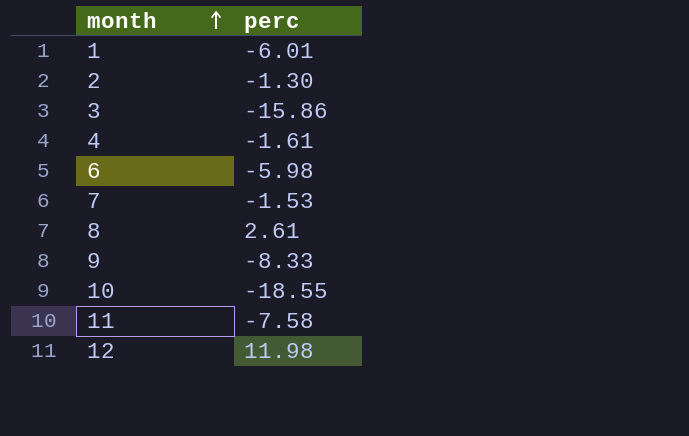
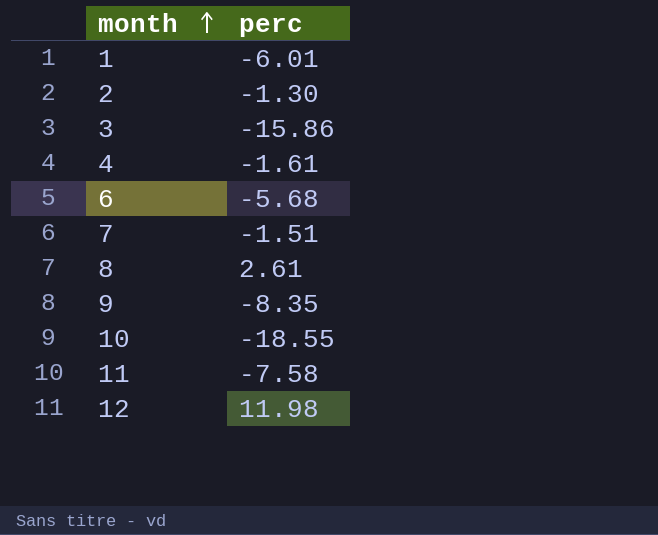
6 | perc: -5.98 -> -5.68
7 | perc: -1.53 -> -1.51
9 | perc: -8.33 -> -8.35

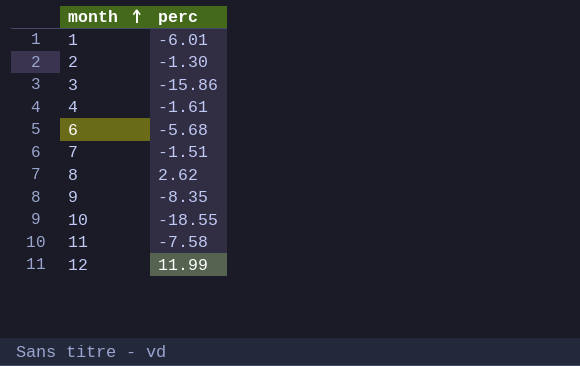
8 | perc: 2.61 -> 2.62
12 | perc: 11.98 -> 11.99

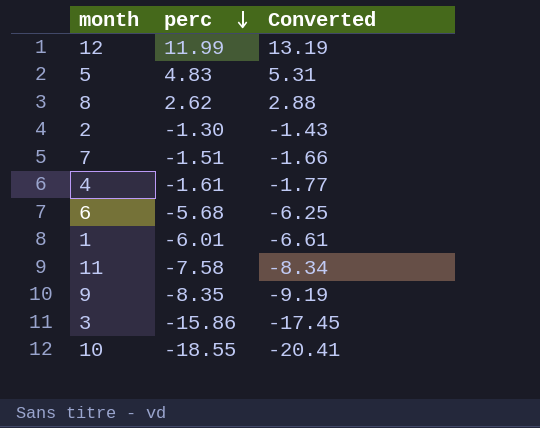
row order: month ascending -> perc descending
column Converted | formula: none -> [perc] * 1.1
row 5: none -> 4.83 | 5.31

